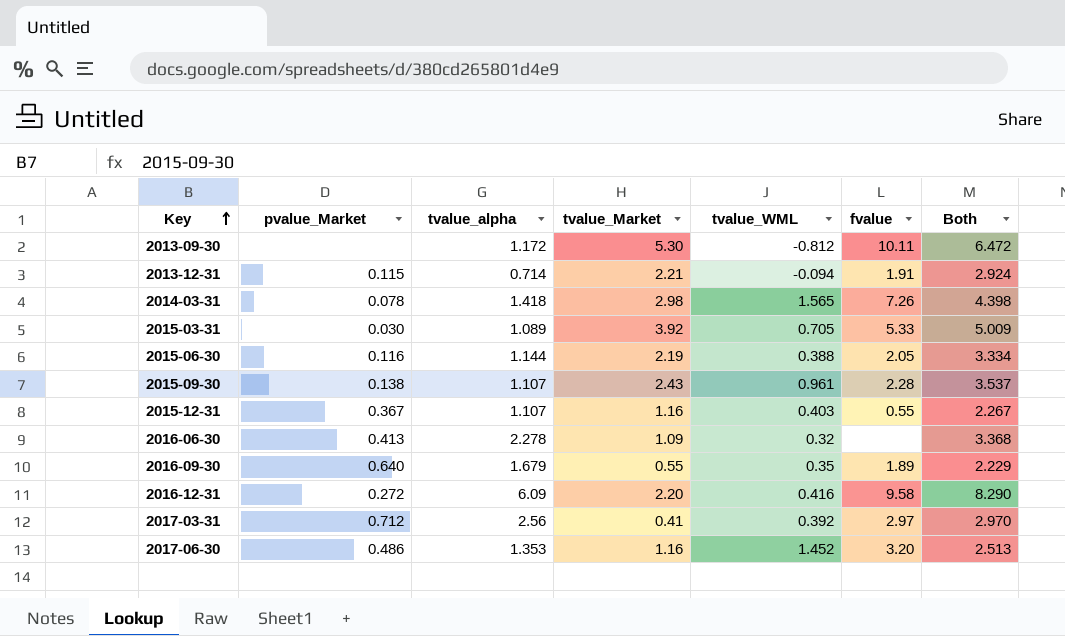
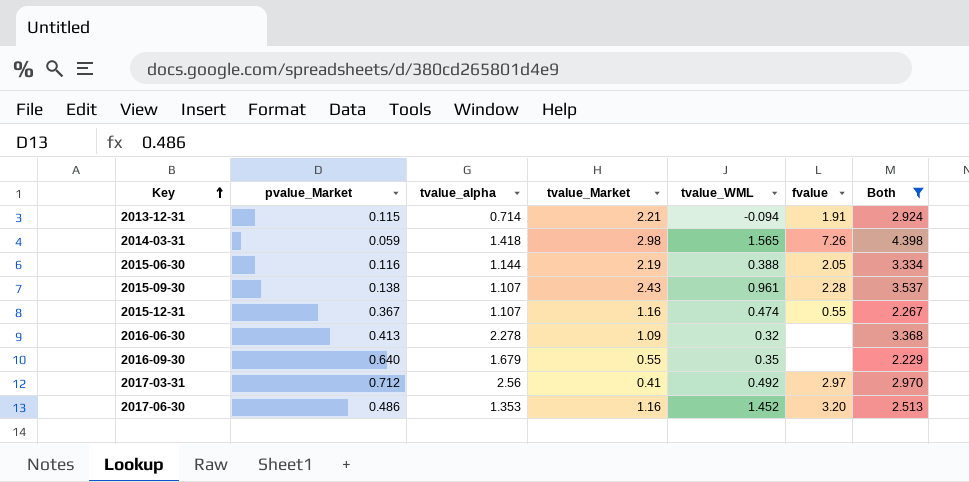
filter: none -> Both <= 4.398
2014-03-31 | pvalue_Market: 0.078 -> 0.059
2015-12-31 | tvalue_WML: 0.403 -> 0.474
2016-09-30 | fvalue: 1.89 -> none
2017-03-31 | tvalue_WML: 0.392 -> 0.492

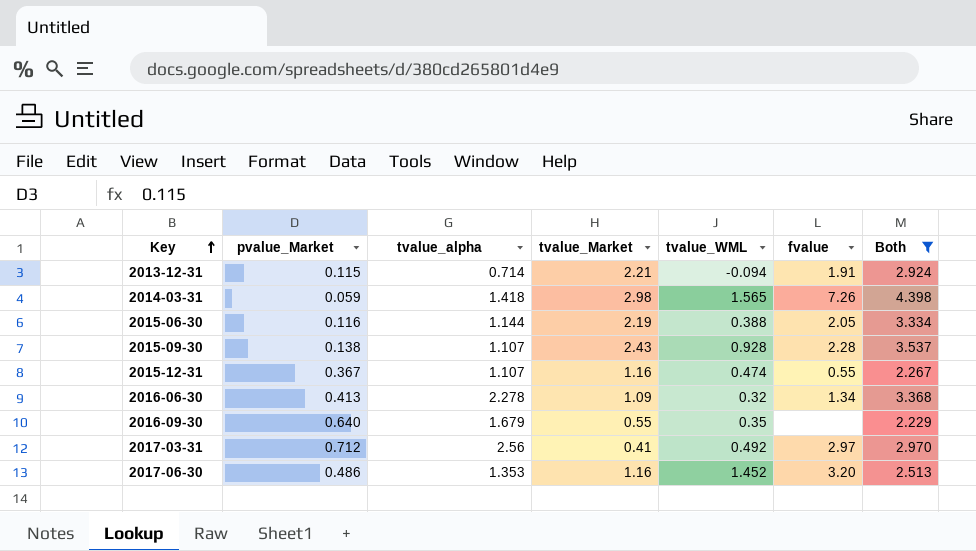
2015-09-30 | tvalue_WML: 0.961 -> 0.928
2016-06-30 | fvalue: none -> 1.34

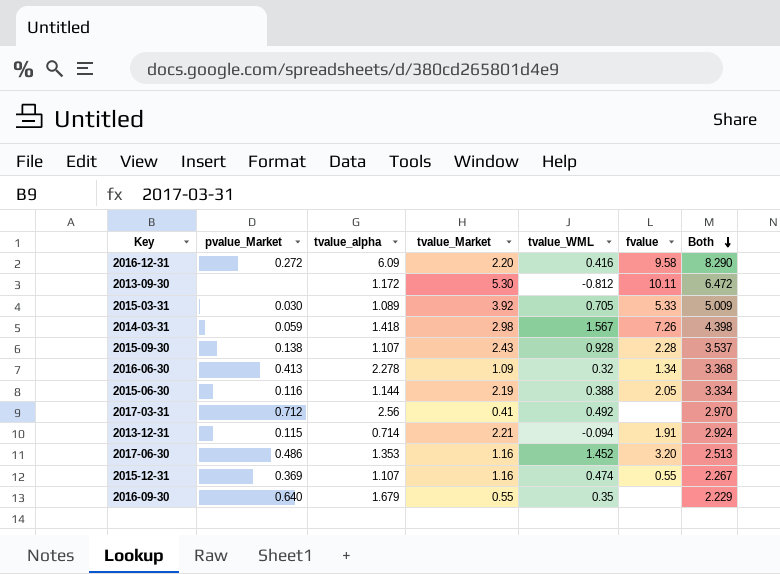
filter: Both <= 4.398 -> none
row order: Key ascending -> Both descending
2014-03-31 | tvalue_WML: 1.565 -> 1.567
2017-03-31 | fvalue: 2.97 -> none
2015-12-31 | pvalue_Market: 0.367 -> 0.369

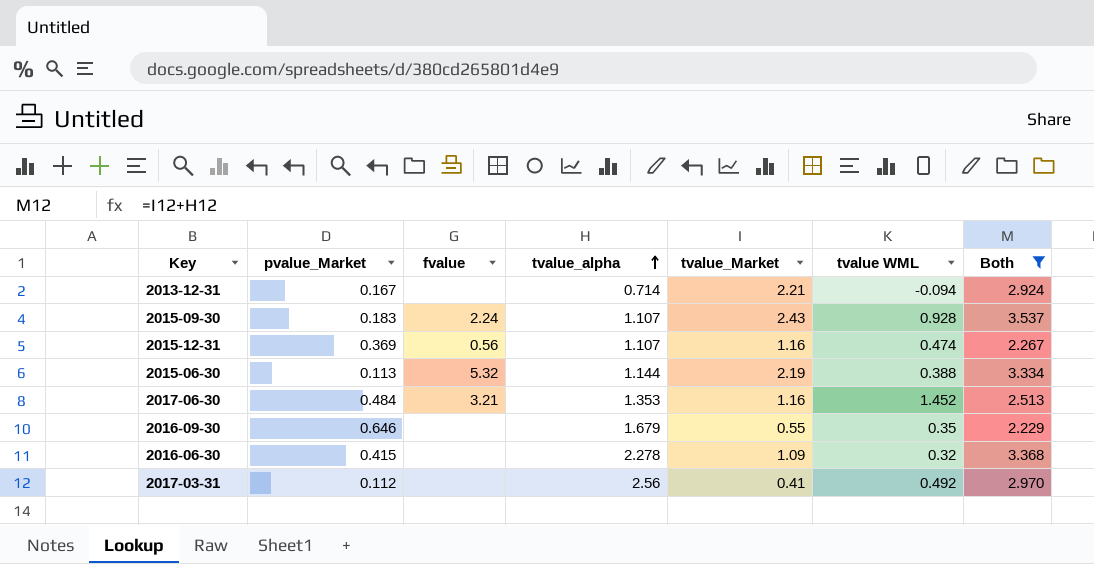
filter: none -> Both <= 3.537
row order: Both descending -> tvalue_alpha ascending
column fvalue | position: 6 -> 3
column name: tvalue_WML -> tvalue WML
2013-12-31 | pvalue_Market: 0.115 -> 0.167
2013-12-31 | fvalue: 1.91 -> none
2015-09-30 | pvalue_Market: 0.138 -> 0.183
2015-09-30 | fvalue: 2.28 -> 2.24
2015-12-31 | fvalue: 0.55 -> 0.56
2015-06-30 | pvalue_Market: 0.116 -> 0.113
2015-06-30 | fvalue: 2.05 -> 5.32
2017-06-30 | pvalue_Market: 0.486 -> 0.484
2017-06-30 | fvalue: 3.20 -> 3.21
2016-09-30 | pvalue_Market: 0.640 -> 0.646
2016-06-30 | pvalue_Market: 0.413 -> 0.415
2016-06-30 | fvalue: 1.34 -> none
2017-03-31 | pvalue_Market: 0.712 -> 0.112

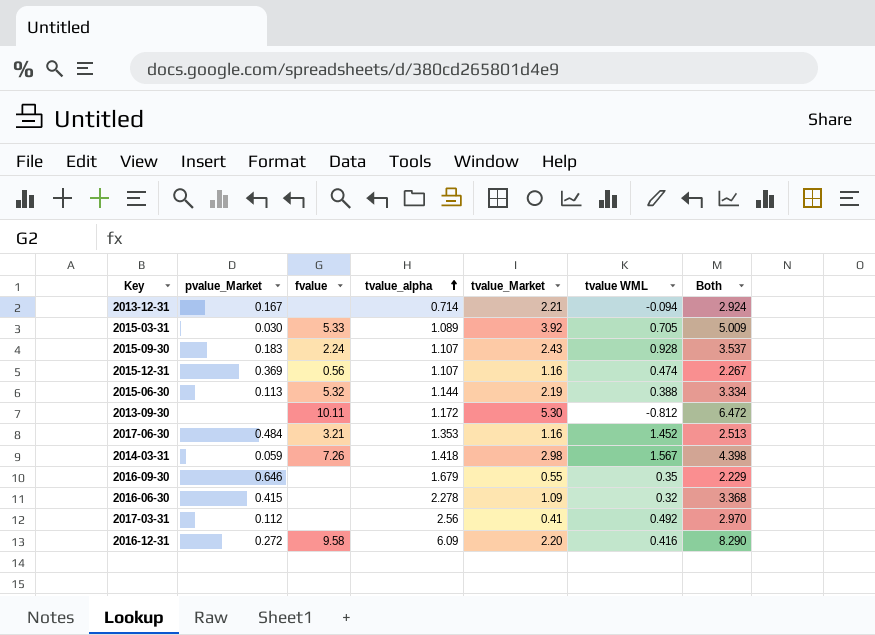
filter: Both <= 3.537 -> none

